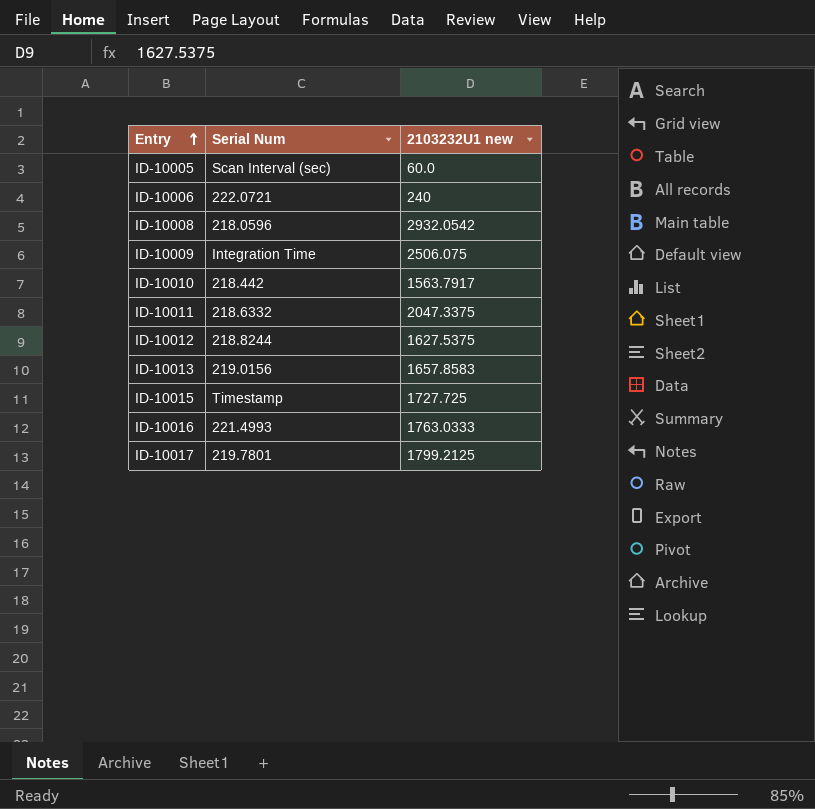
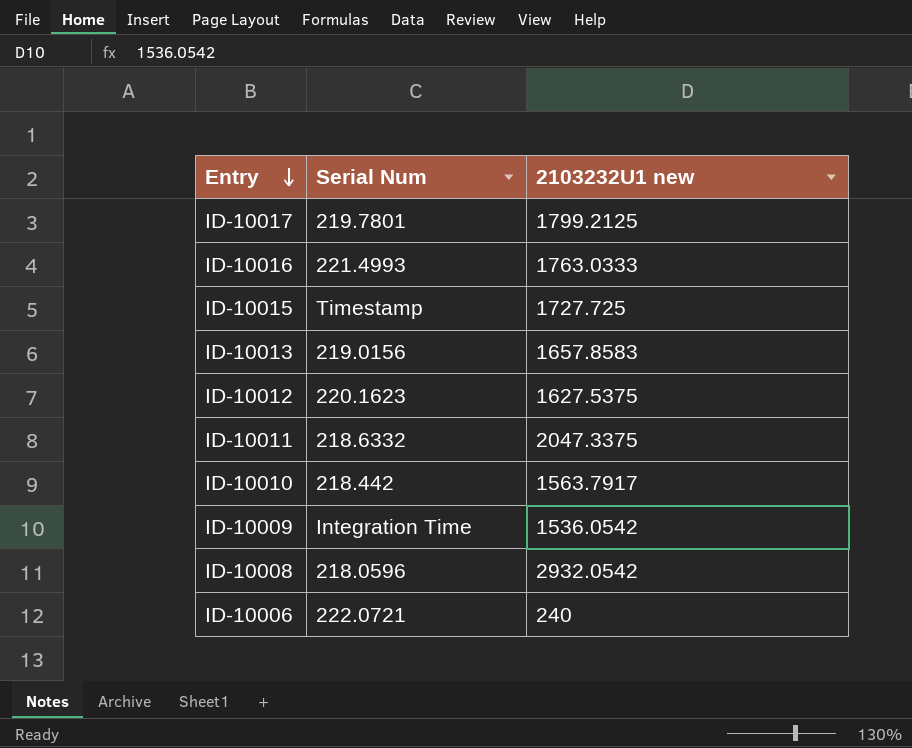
row order: Entry ascending -> Entry descending
row ID-10005: Scan Interval (sec) | 60.0 -> none
ID-10012 | Serial Num: 218.8244 -> 220.1623
ID-10009 | 2103232U1 new: 2506.075 -> 1536.0542

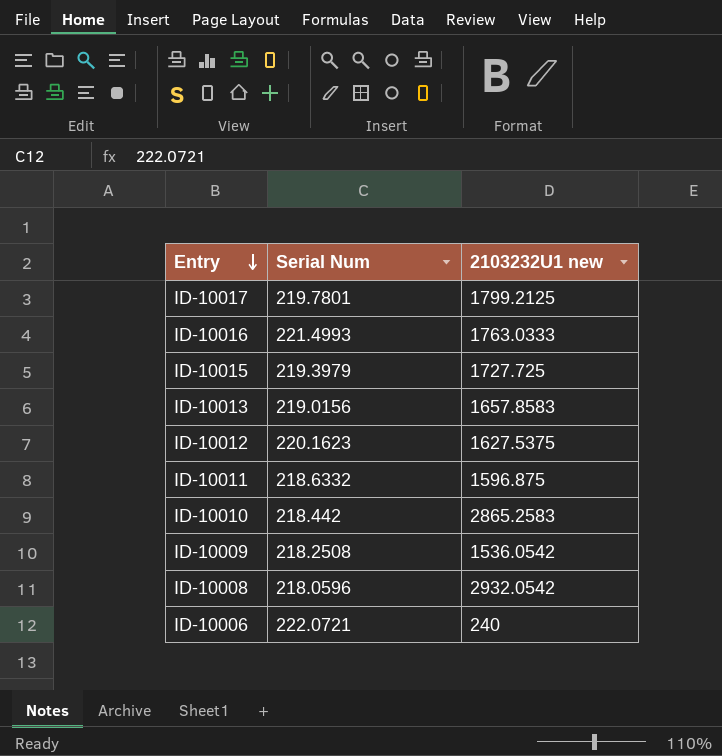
ID-10015 | Serial Num: Timestamp -> 219.3979
ID-10011 | 2103232U1 new: 2047.3375 -> 1596.875
ID-10010 | 2103232U1 new: 1563.7917 -> 2865.2583
ID-10009 | Serial Num: Integration Time -> 218.2508

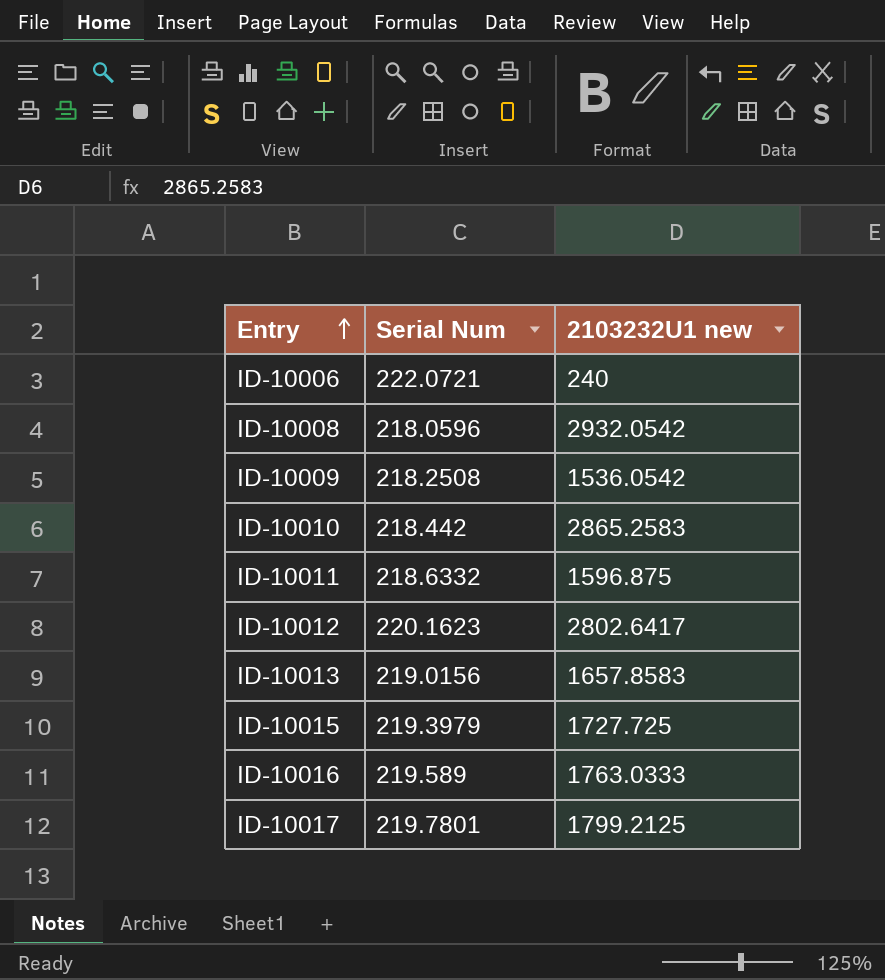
row order: Entry descending -> Entry ascending
ID-10012 | 2103232U1 new: 1627.5375 -> 2802.6417
ID-10016 | Serial Num: 221.4993 -> 219.589

